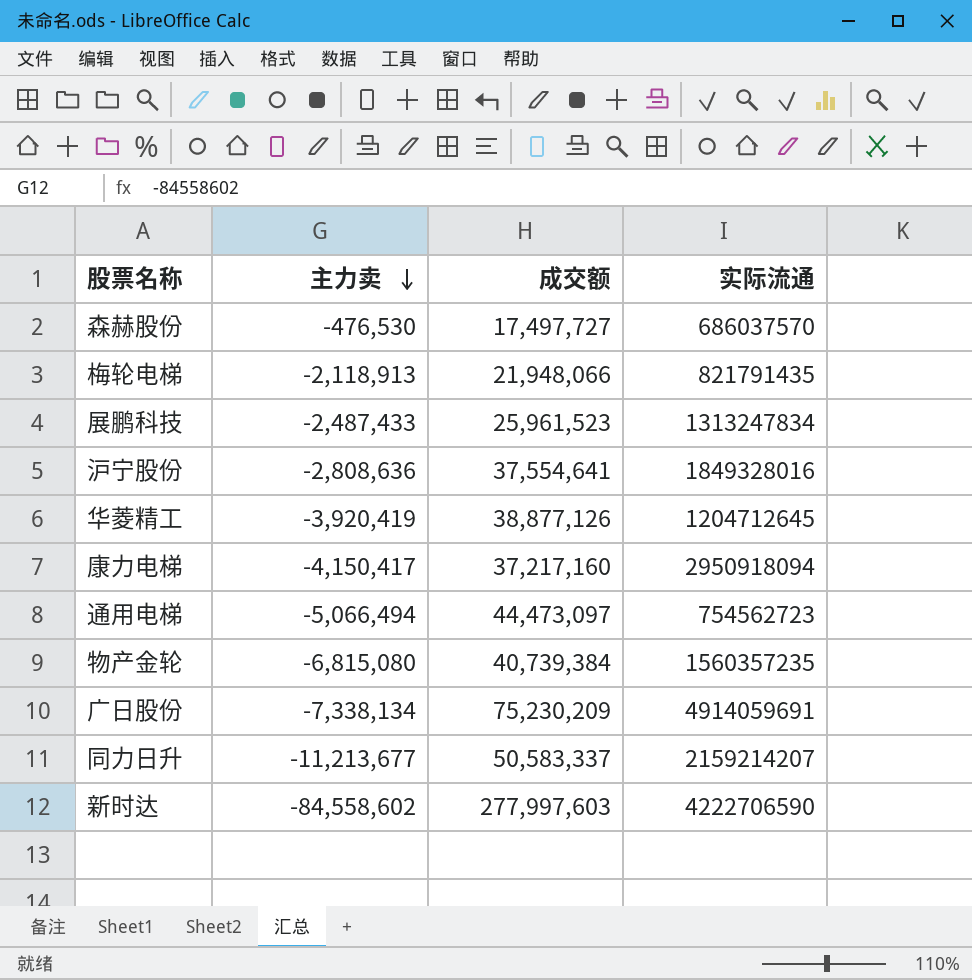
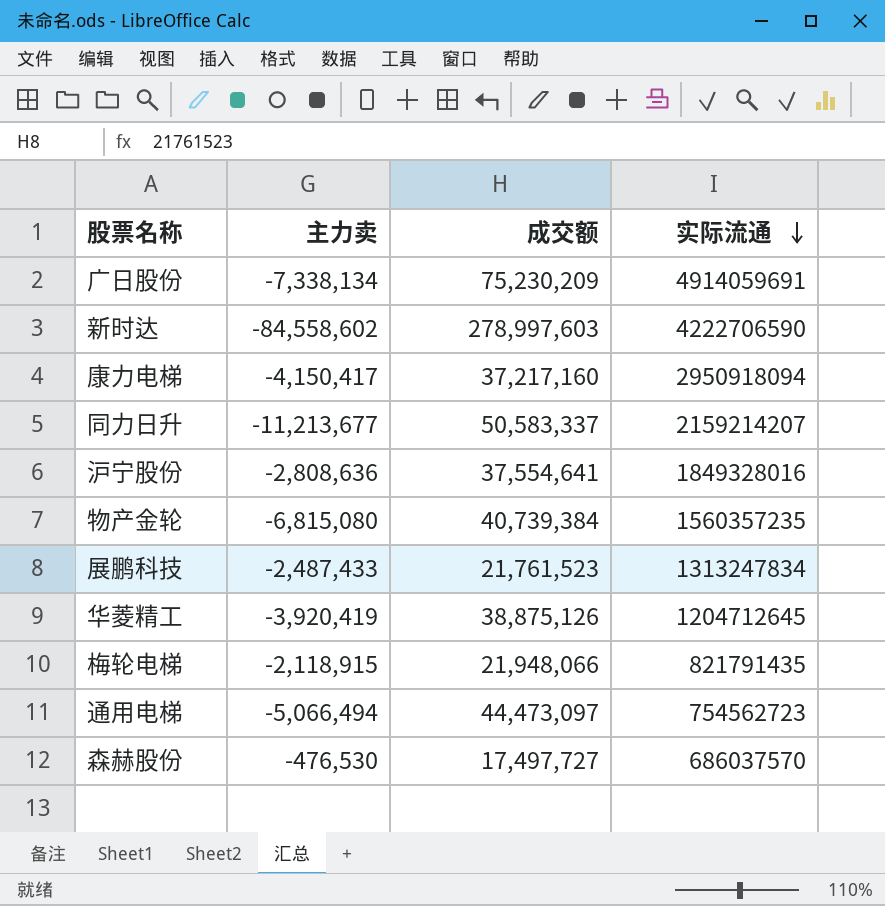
row order: 主力卖 descending -> 实际流通 descending
新时达 | 成交额: 277,997,603 -> 278,997,603
展鹏科技 | 成交额: 25,961,523 -> 21,761,523
华菱精工 | 成交额: 38,877,126 -> 38,875,126
梅轮电梯 | 主力卖: -2,118,913 -> -2,118,915

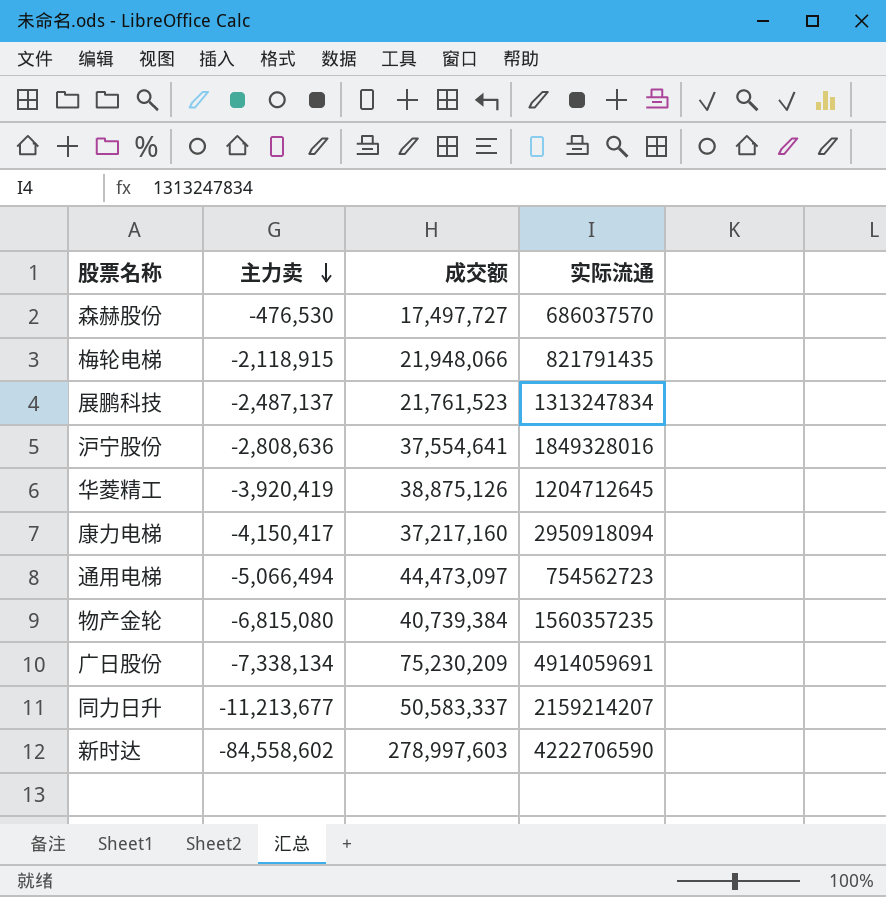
row order: 实际流通 descending -> 主力卖 descending
展鹏科技 | 主力卖: -2,487,433 -> -2,487,137

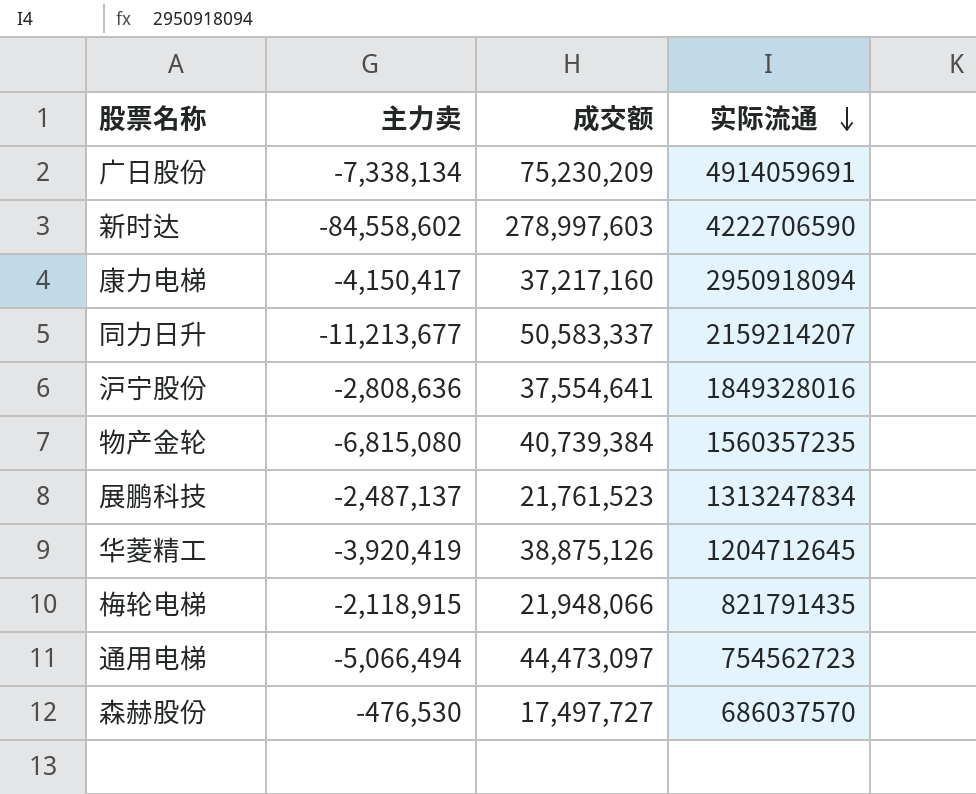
row order: 主力卖 descending -> 实际流通 descending

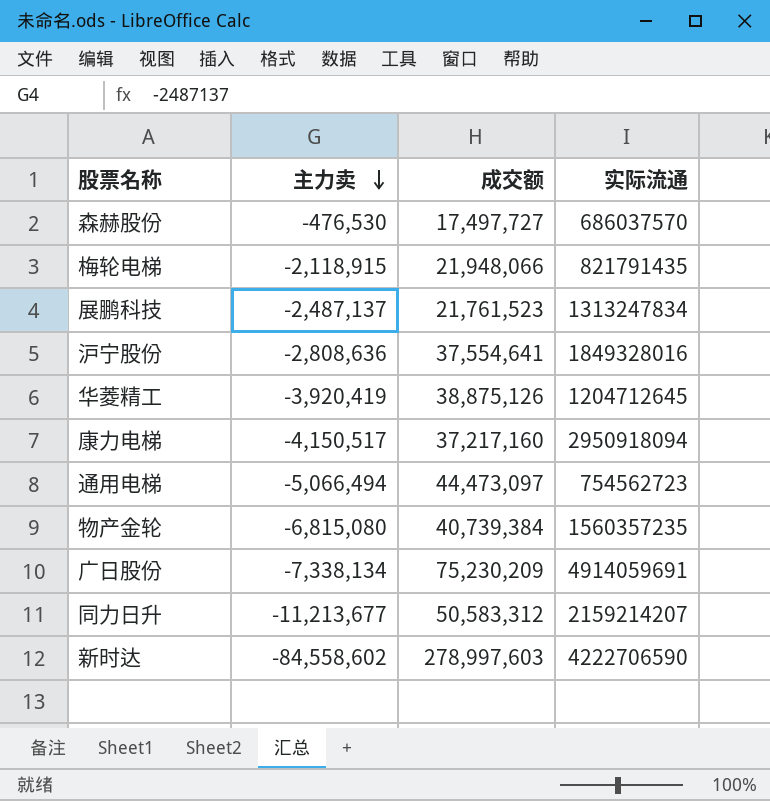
row order: 实际流通 descending -> 主力卖 descending
康力电梯 | 主力卖: -4,150,417 -> -4,150,517
同力日升 | 成交额: 50,583,337 -> 50,583,312

